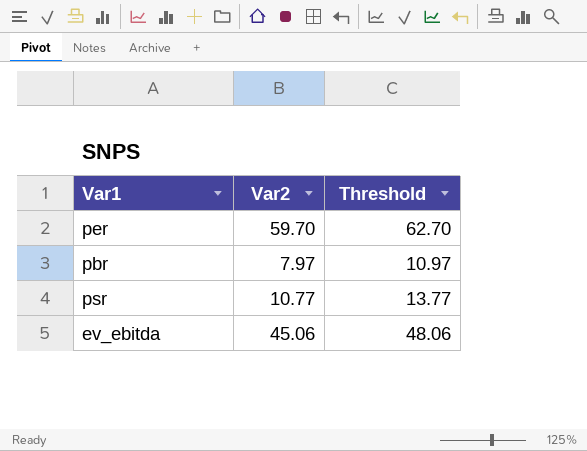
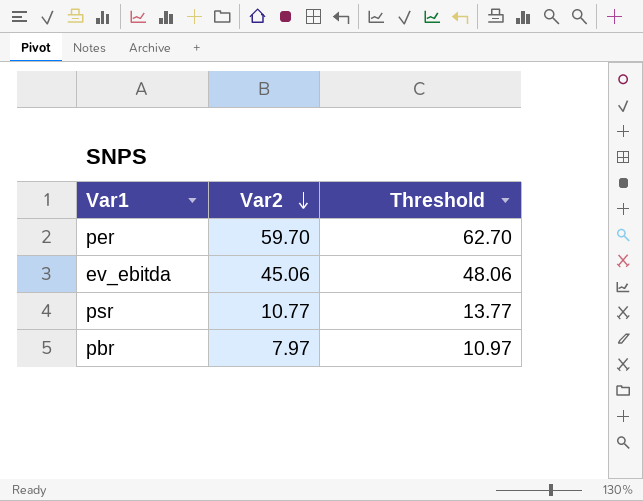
row order: none -> Var2 descending

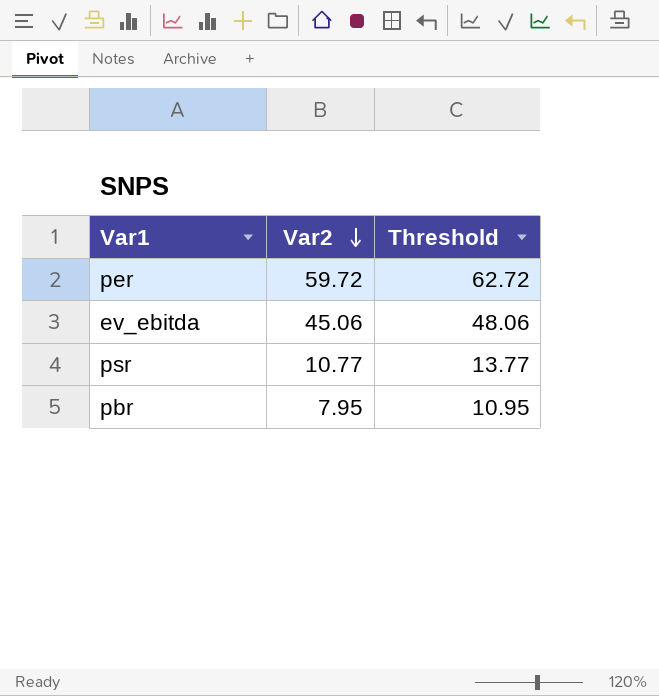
per | Var2: 59.70 -> 59.72
per | Threshold: 62.70 -> 62.72
pbr | Var2: 7.97 -> 7.95
pbr | Threshold: 10.97 -> 10.95

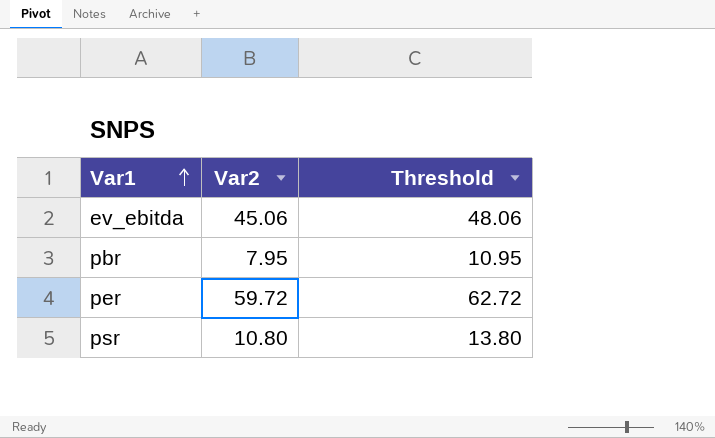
row order: Var2 descending -> Var1 ascending
psr | Var2: 10.77 -> 10.80
psr | Threshold: 13.77 -> 13.80

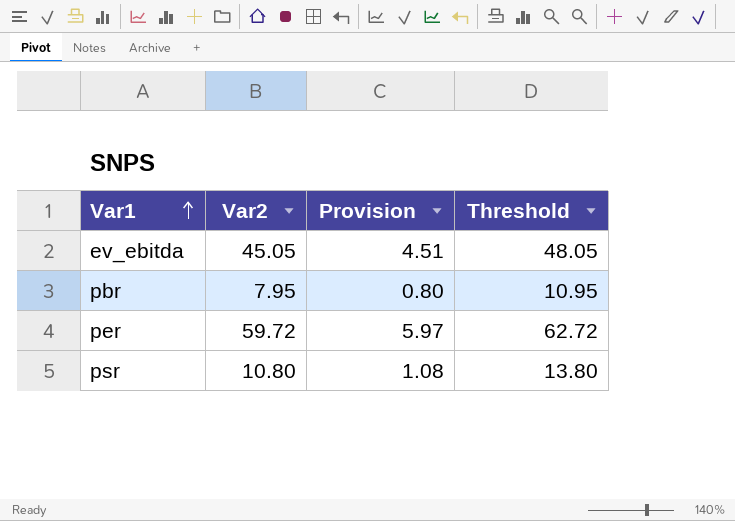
column Provision | formula: none -> [Var2] * 0.1
ev_ebitda | Var2: 45.06 -> 45.05
ev_ebitda | Threshold: 48.06 -> 48.05

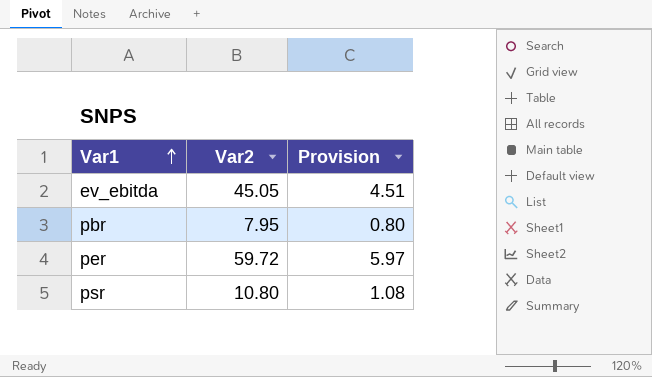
column Threshold | formula: [Var2] + 3 -> none

